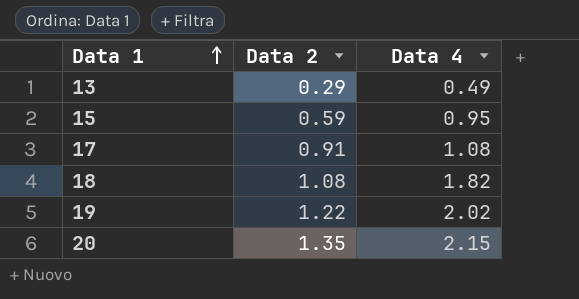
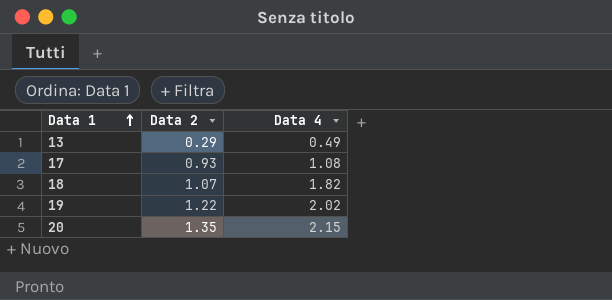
row 15: 0.59 | 0.95 -> none
17 | Data 2: 0.91 -> 0.93
18 | Data 2: 1.08 -> 1.07

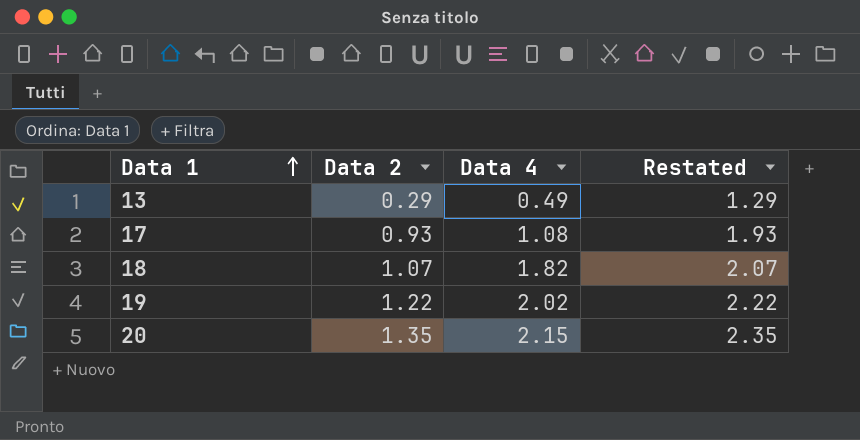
column Restated | formula: none -> [Data 2] + 1

